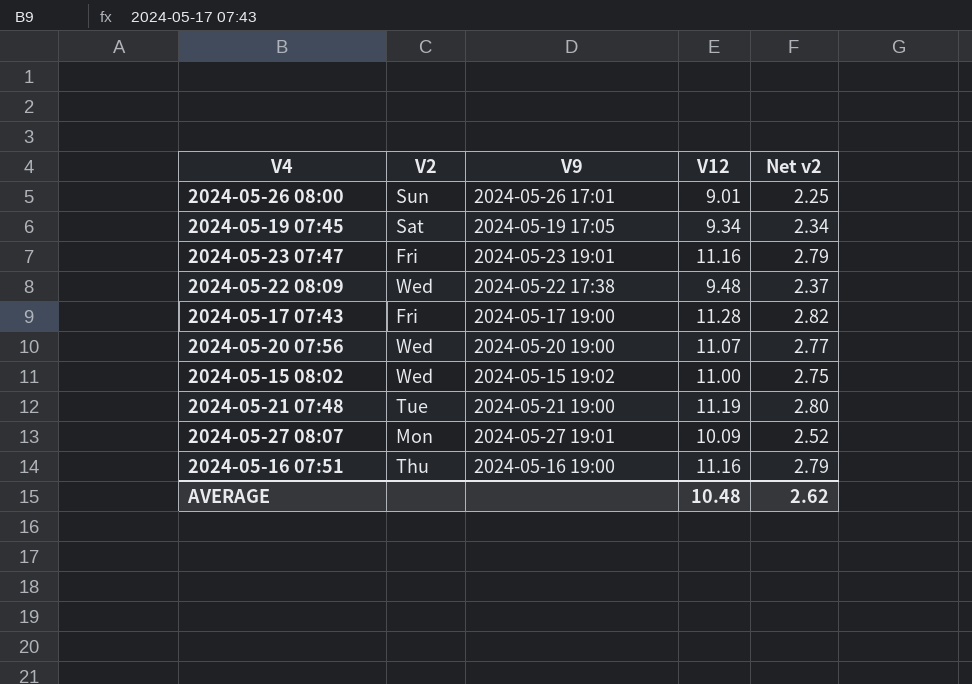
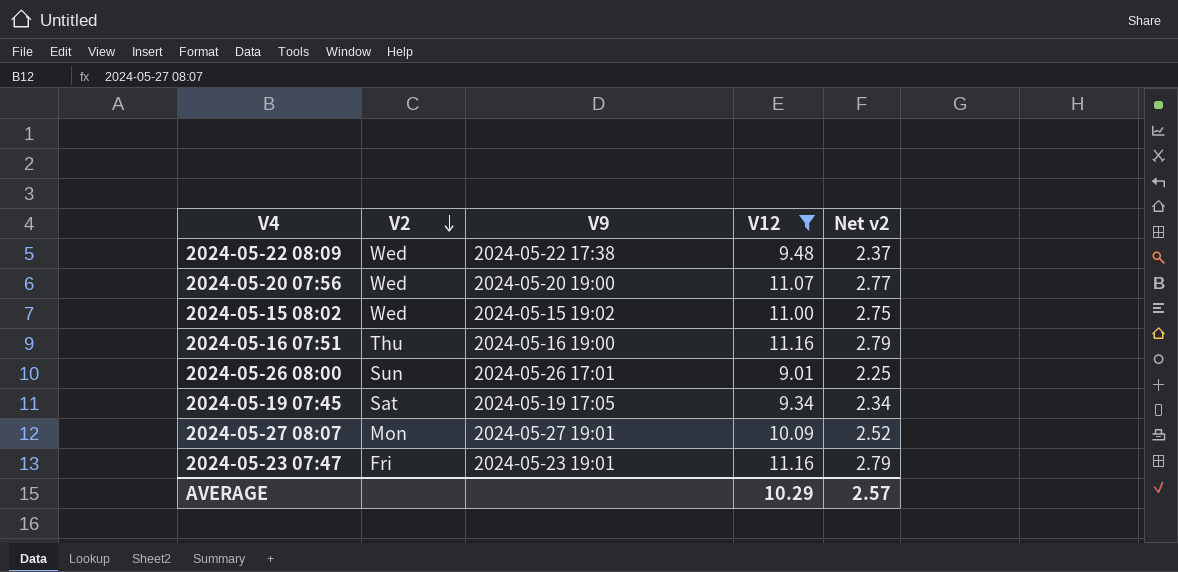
filter: none -> V12 <= 11.16
row order: none -> V2 descending
AVERAGE | V12: 10.48 -> 10.29
AVERAGE | Net v2: 2.62 -> 2.57

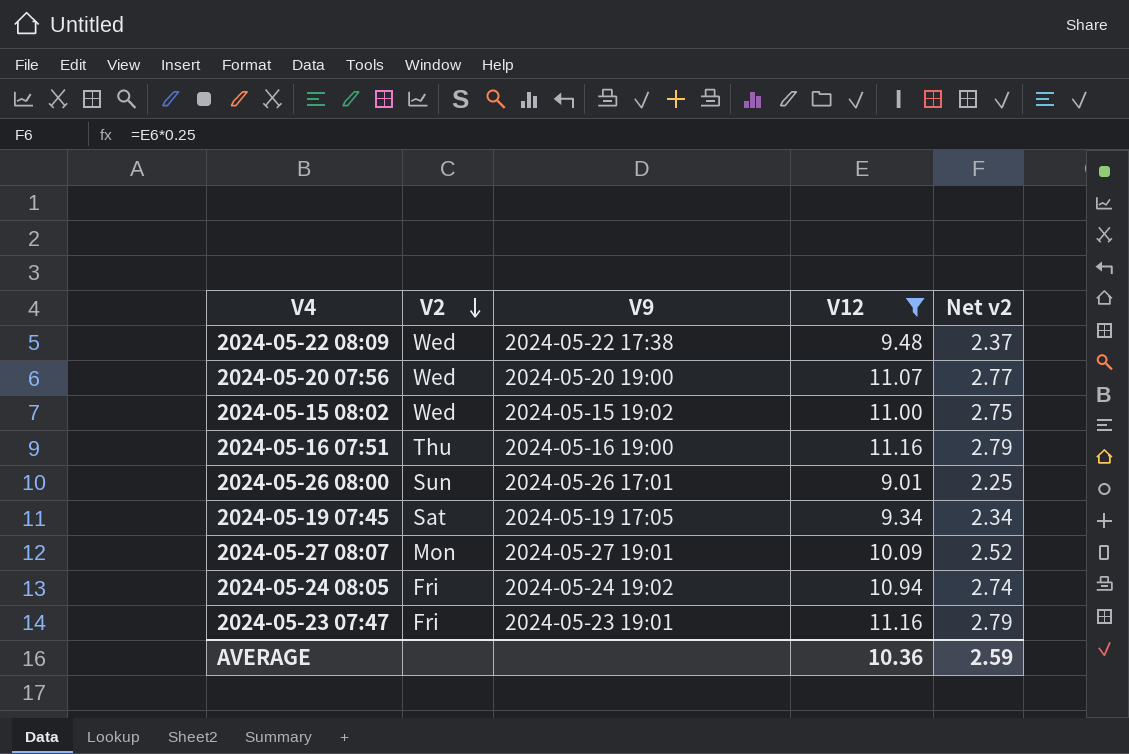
row 2024-05-24 08:05: none -> Fri | 2024-05-24 19:02 | 10.94 | 2.74
AVERAGE | V12: 10.29 -> 10.36
AVERAGE | Net v2: 2.57 -> 2.59

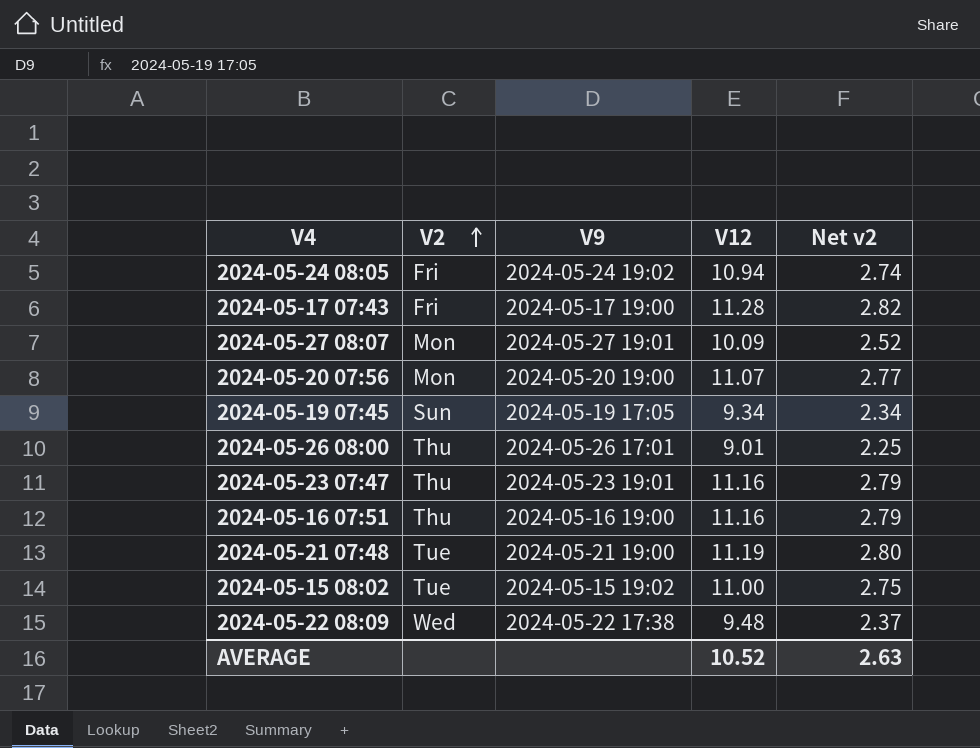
filter: V12 <= 11.16 -> none
row order: V2 descending -> V2 ascending
2024-05-20 07:56 | V2: Wed -> Mon
2024-05-19 07:45 | V2: Sat -> Sun
2024-05-26 08:00 | V2: Sun -> Thu
2024-05-23 07:47 | V2: Fri -> Thu
2024-05-15 08:02 | V2: Wed -> Tue
AVERAGE | V12: 10.36 -> 10.52
AVERAGE | Net v2: 2.59 -> 2.63

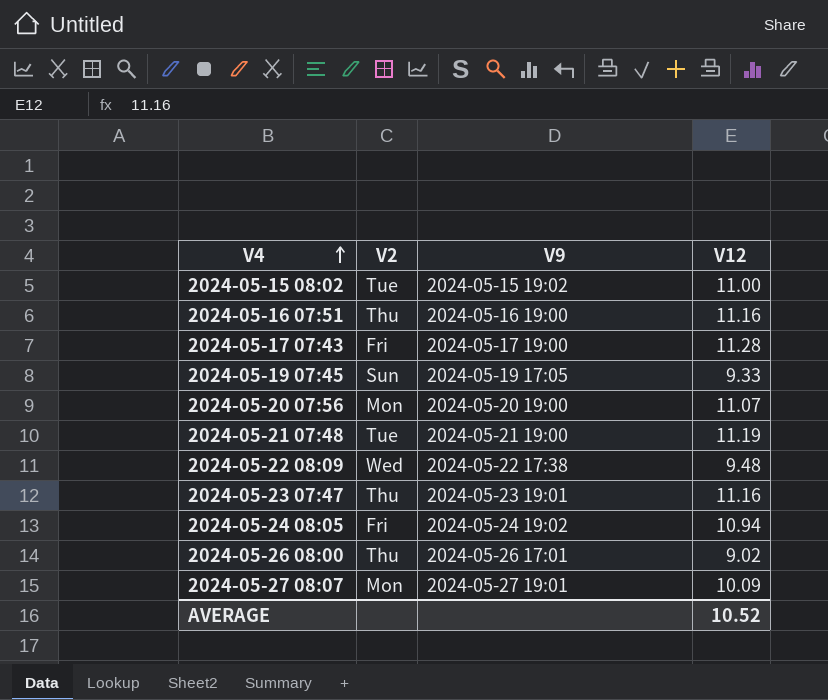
row order: V2 ascending -> V4 ascending
column Net v2 | formula: [V12] * 0.25 -> none
2024-05-19 07:45 | V12: 9.34 -> 9.33
2024-05-26 08:00 | V12: 9.01 -> 9.02

